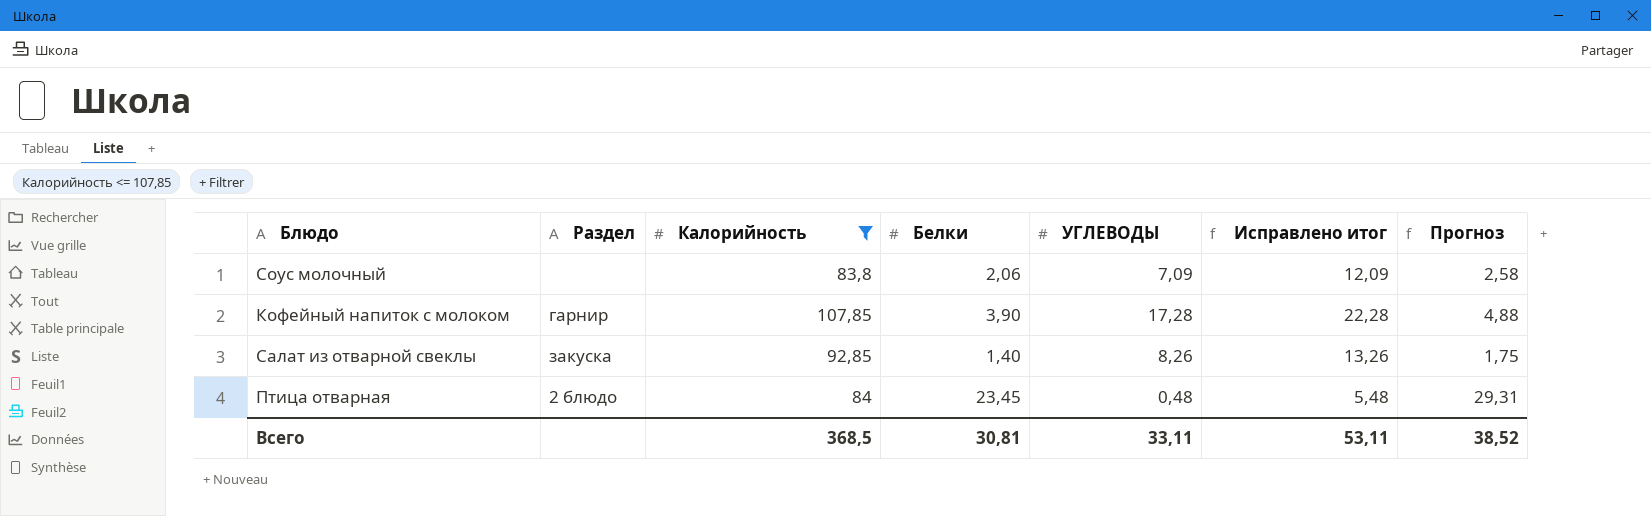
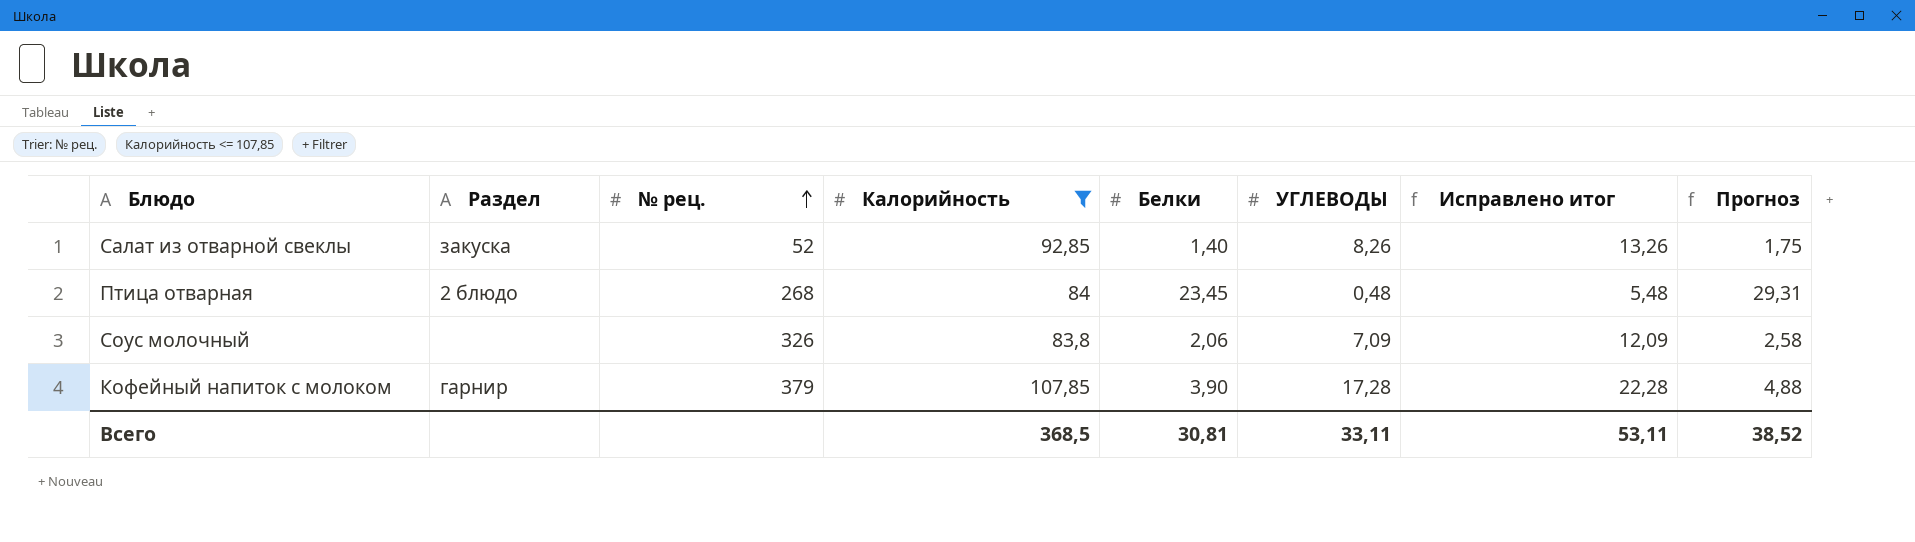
row order: none -> № рец. ascending
column № рец. | position: none -> 3

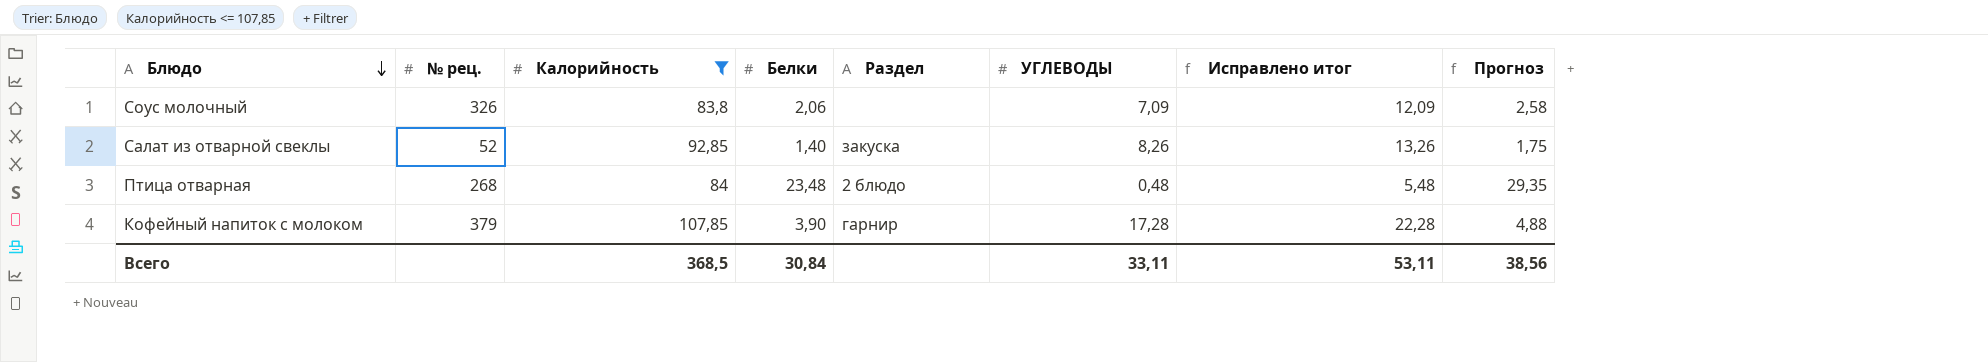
row order: № рец. ascending -> Блюдо descending
column Раздел | position: 2 -> 5
Птица отварная | Белки: 23,45 -> 23,48
Птица отварная | Прогноз: 29,31 -> 29,35
Всего | Белки: 30,81 -> 30,84
Всего | Прогноз: 38,52 -> 38,56

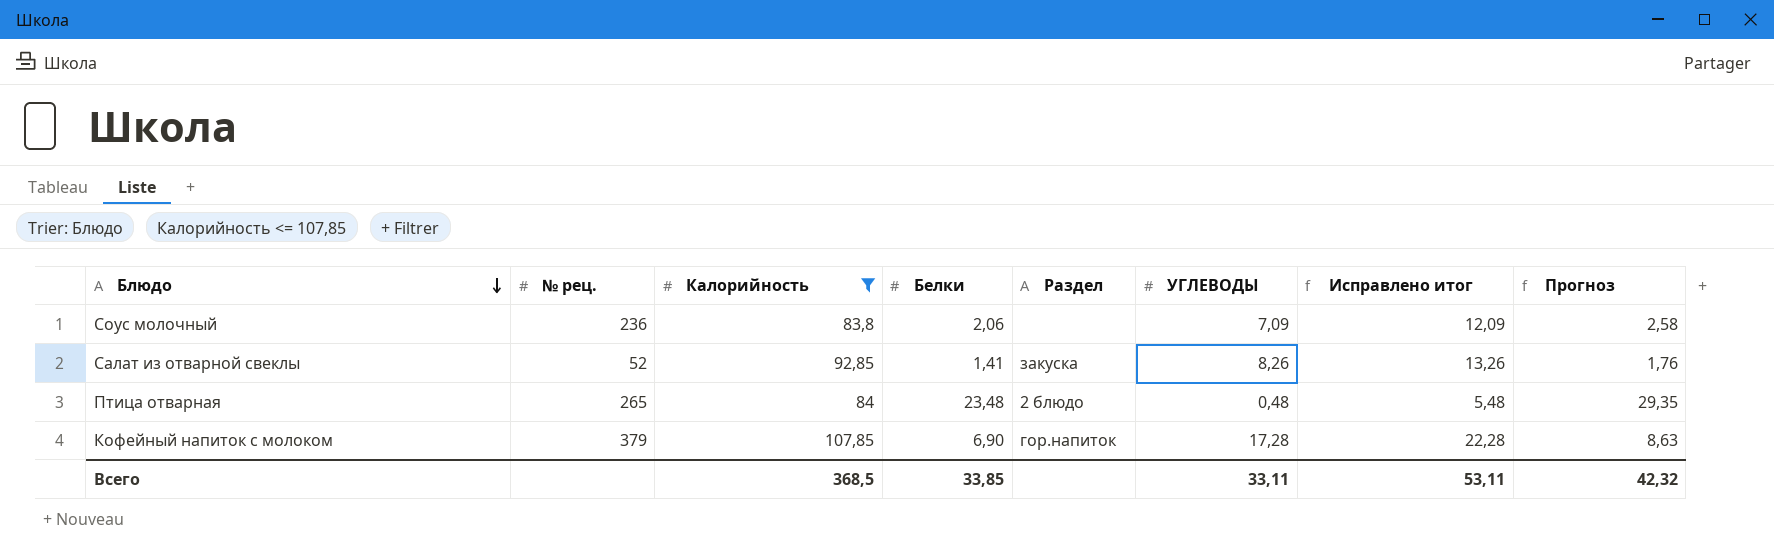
Соус молочный | № рец.: 326 -> 236
Салат из отварной свеклы | Белки: 1,40 -> 1,41
Салат из отварной свеклы | Прогноз: 1,75 -> 1,76
Птица отварная | № рец.: 268 -> 265
Кофейный напиток с молоком | Белки: 3,90 -> 6,90
Кофейный напиток с молоком | Раздел: гарнир -> гор.напиток
Кофейный напиток с молоком | Прогноз: 4,88 -> 8,63
Всего | Белки: 30,84 -> 33,85
Всего | Прогноз: 38,56 -> 42,32

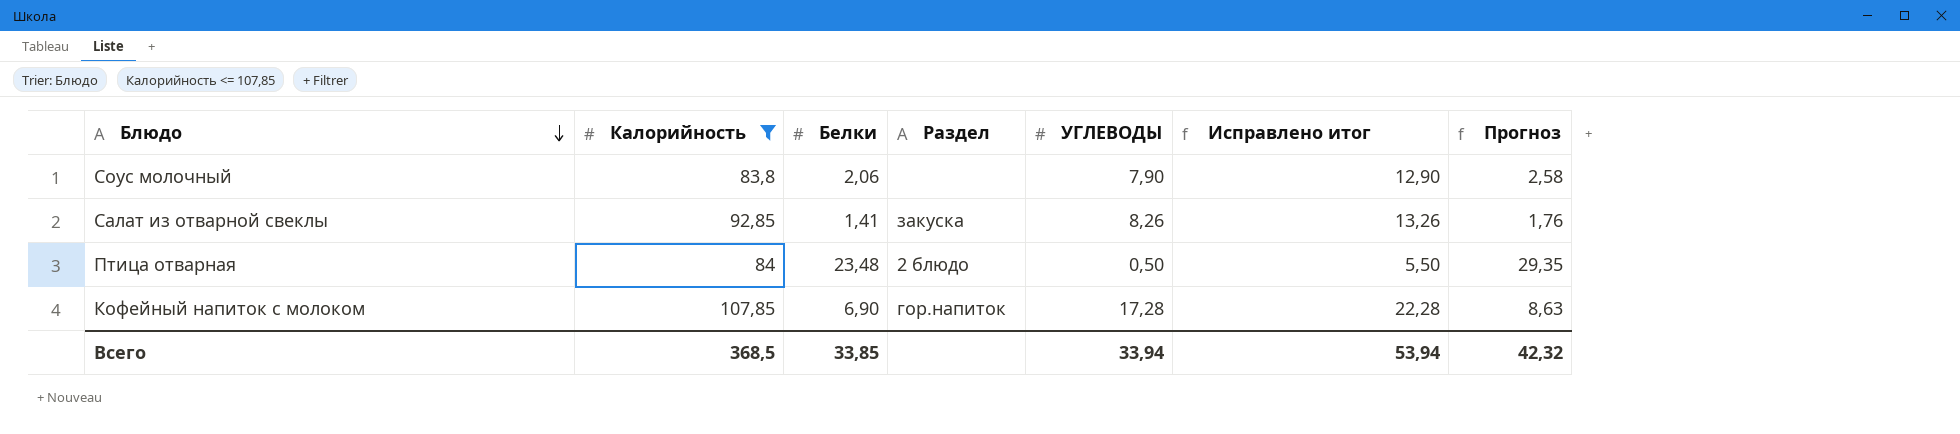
column № рец. | position: 2 -> none
Соус молочный | УГЛЕВОДЫ: 7,09 -> 7,90
Соус молочный | Исправлено итог: 12,09 -> 12,90
Птица отварная | УГЛЕВОДЫ: 0,48 -> 0,50
Птица отварная | Исправлено итог: 5,48 -> 5,50
Всего | УГЛЕВОДЫ: 33,11 -> 33,94
Всего | Исправлено итог: 53,11 -> 53,94

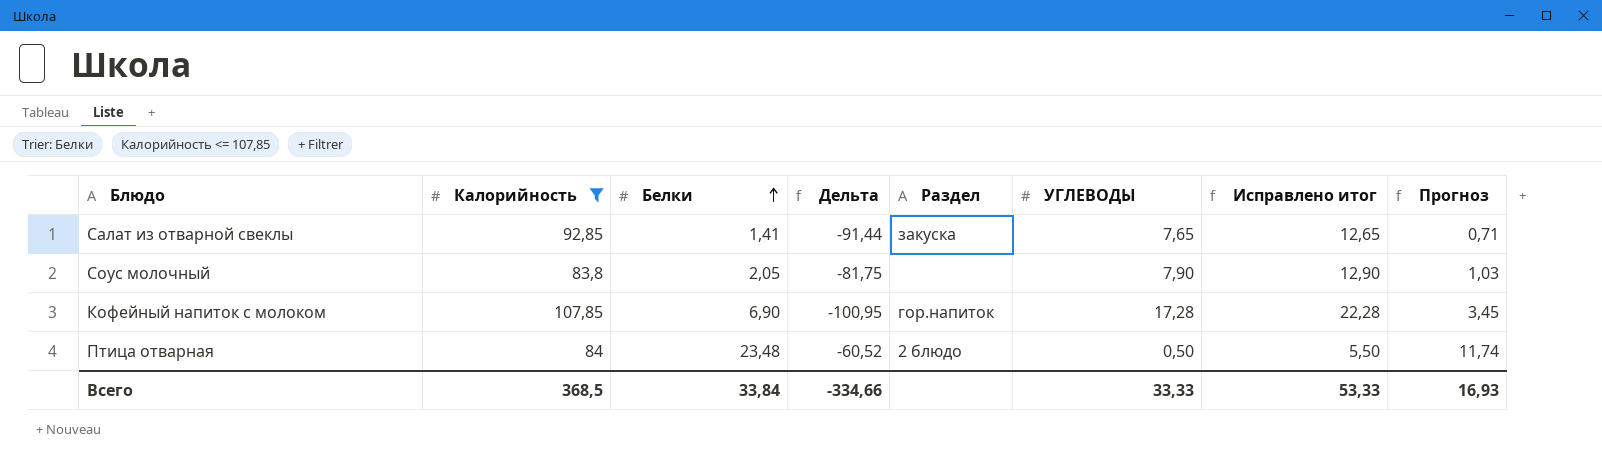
row order: Блюдо descending -> Белки ascending
column Дельта | formula: none -> [Белки] - [Калорийность]
column Прогноз | formula: [Белки] * 1,25 -> [Белки] * 0,5
Салат из отварной свеклы | УГЛЕВОДЫ: 8,26 -> 7,65
Салат из отварной свеклы | Исправлено итог: 13,26 -> 12,65
Соус молочный | Белки: 2,06 -> 2,05
Всего | Белки: 33,85 -> 33,84
Всего | УГЛЕВОДЫ: 33,94 -> 33,33
Всего | Исправлено итог: 53,94 -> 53,33
Всего | Прогноз: 42,32 -> 16,93

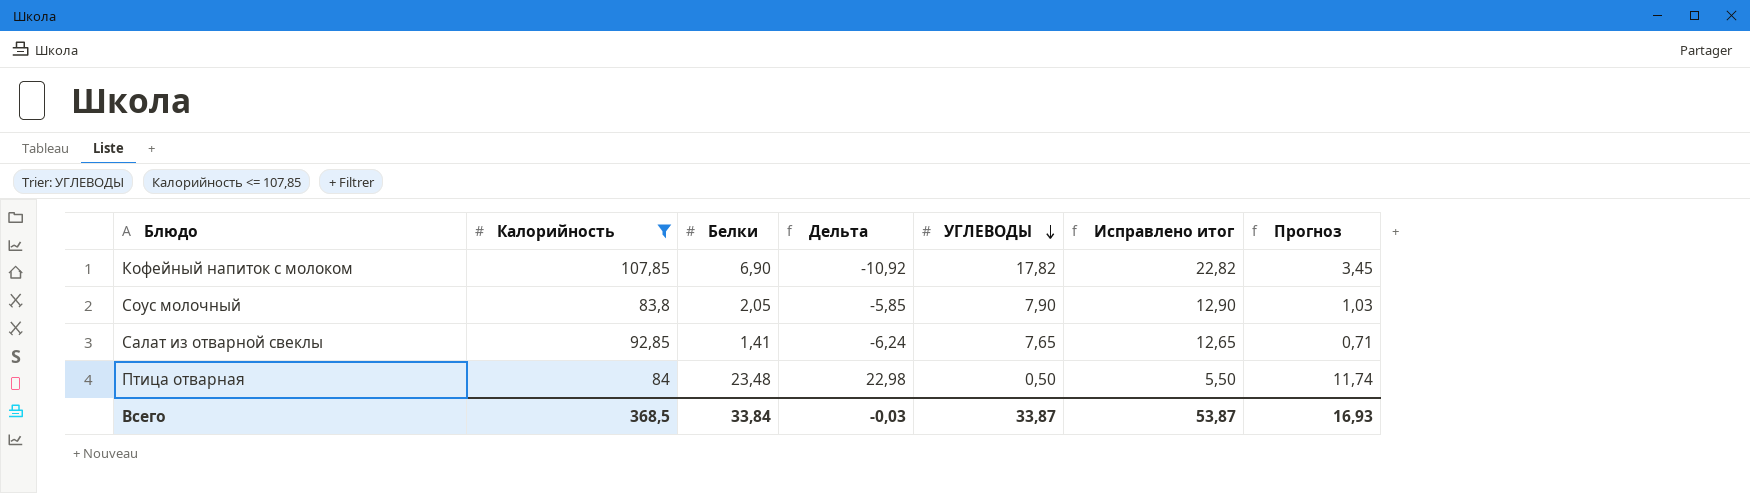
row order: Белки ascending -> УГЛЕВОДЫ descending
column Раздел | position: 5 -> none
column Дельта | formula: [Белки] - [Калорийность] -> [Белки] - [УГЛЕВОДЫ]
Кофейный напиток с молоком | УГЛЕВОДЫ: 17,28 -> 17,82
Кофейный напиток с молоком | Исправлено итог: 22,28 -> 22,82
Всего | Дельта: -334,66 -> -0,03
Всего | УГЛЕВОДЫ: 33,33 -> 33,87
Всего | Исправлено итог: 53,33 -> 53,87

